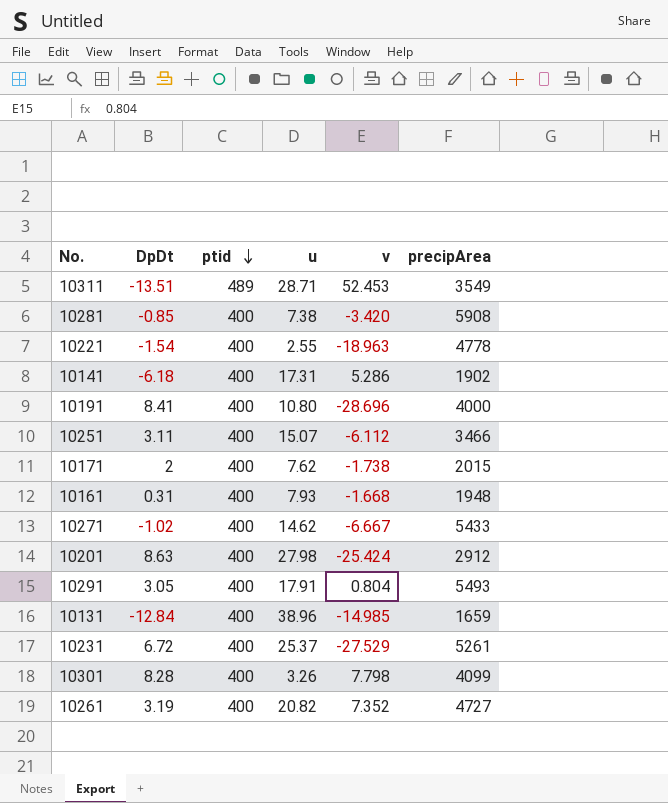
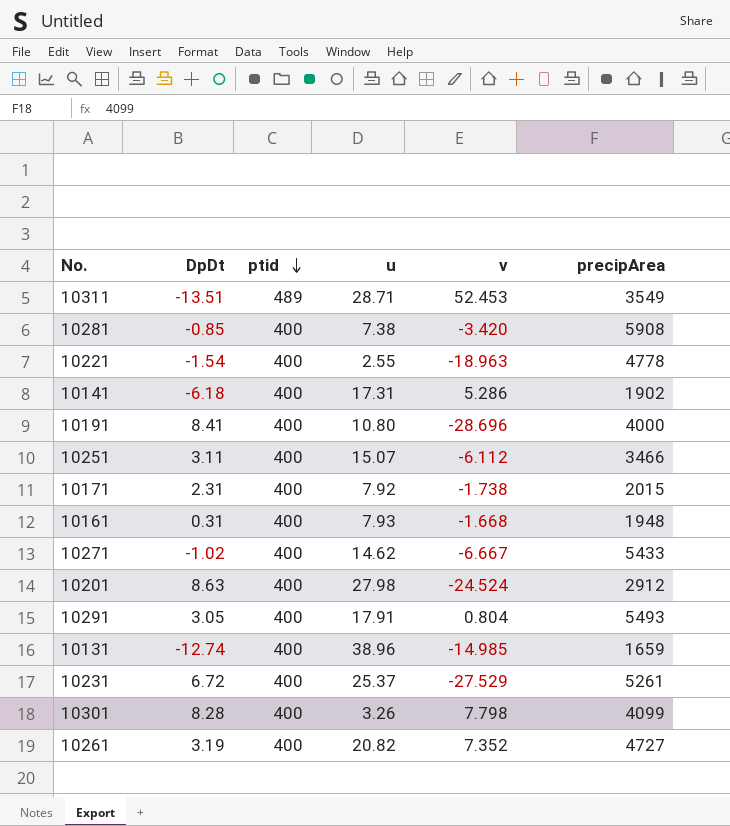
10171 | DpDt: 2 -> 2.31
10171 | u: 7.62 -> 7.92
10201 | v: -25.424 -> -24.524
10131 | DpDt: -12.84 -> -12.74

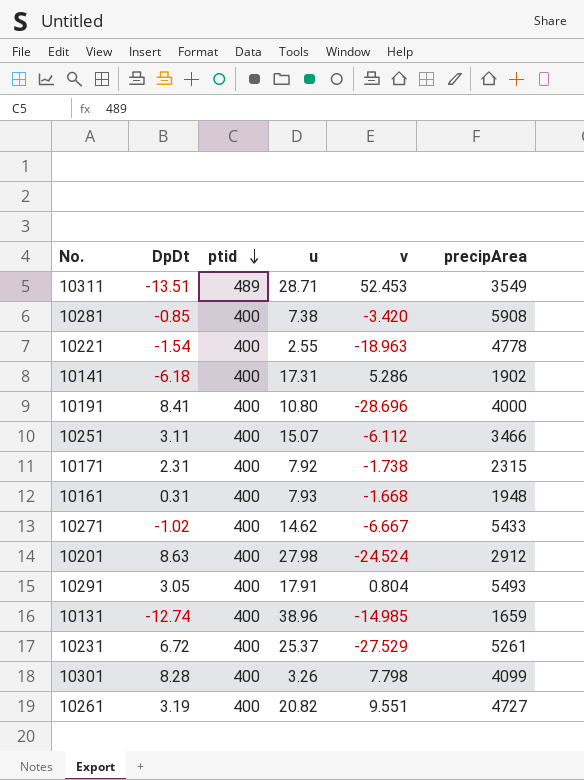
10171 | precipArea: 2015 -> 2315
10261 | v: 7.352 -> 9.551

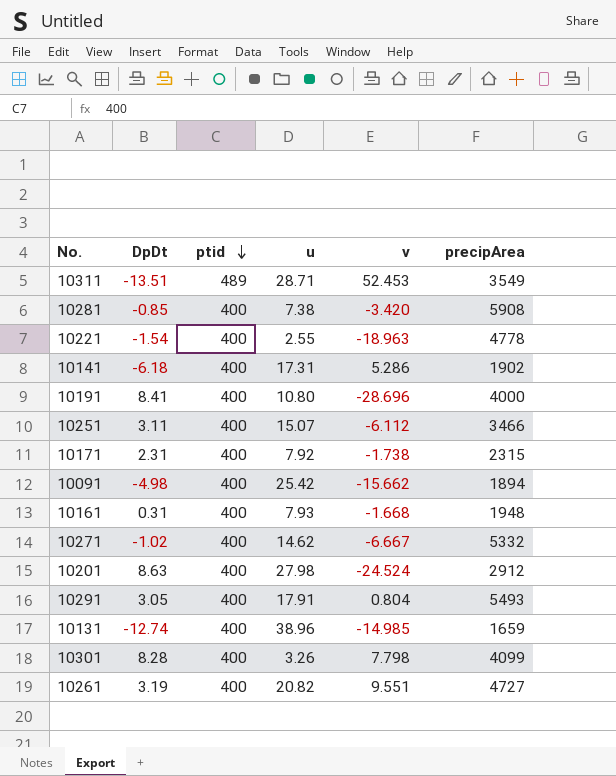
row 10231: 6.72 | 400 | 25.37 | -27.529 | 5261 -> none
row 10091: none -> -4.98 | 400 | 25.42 | -15.662 | 1894
10271 | precipArea: 5433 -> 5332

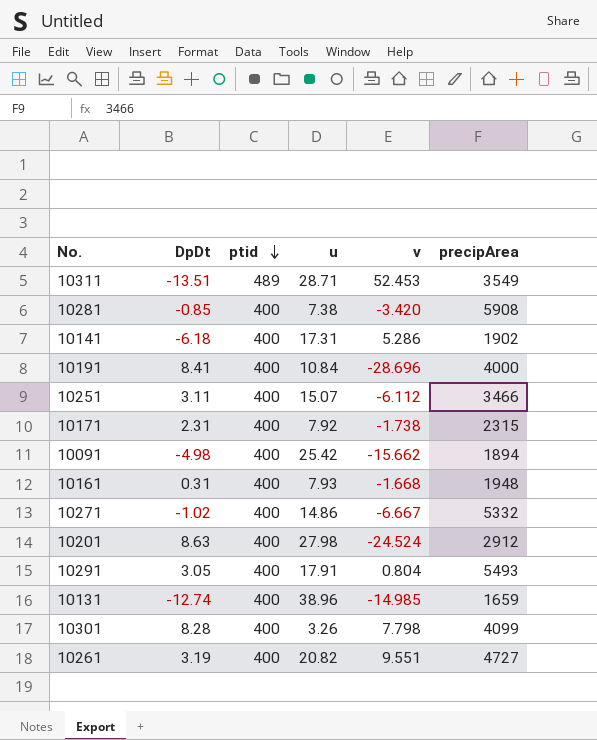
row 10221: -1.54 | 400 | 2.55 | -18.963 | 4778 -> none
10191 | u: 10.80 -> 10.84
10271 | u: 14.62 -> 14.86

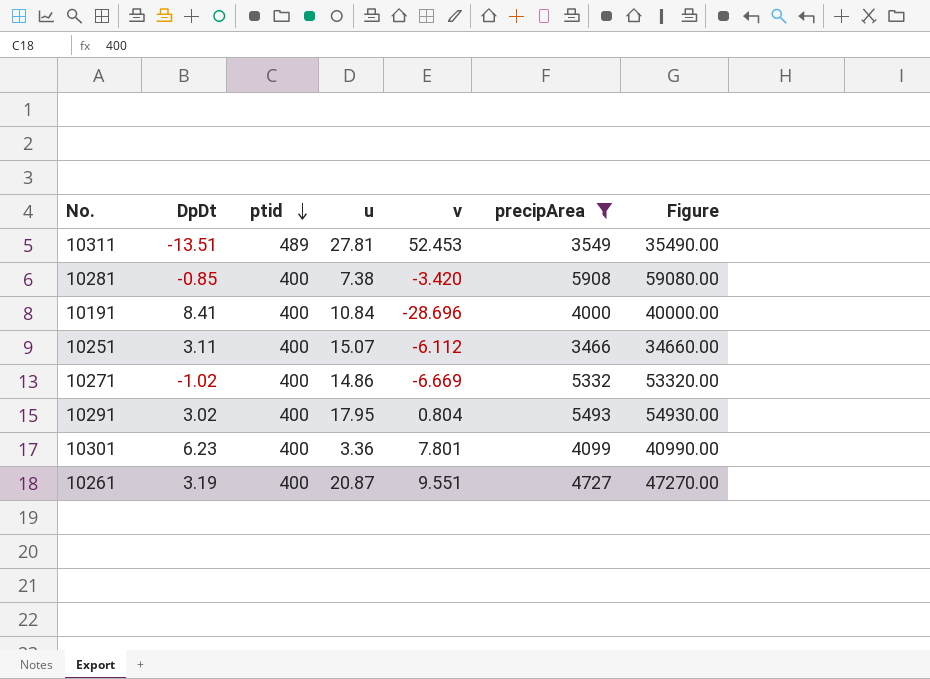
filter: none -> precipArea >= 3466
column Figure | formula: none -> [precipArea] * 10
10311 | u: 28.71 -> 27.81
10271 | v: -6.667 -> -6.669
10291 | DpDt: 3.05 -> 3.02
10291 | u: 17.91 -> 17.95
10301 | DpDt: 8.28 -> 6.23
10301 | u: 3.26 -> 3.36
10301 | v: 7.798 -> 7.801
10261 | u: 20.82 -> 20.87

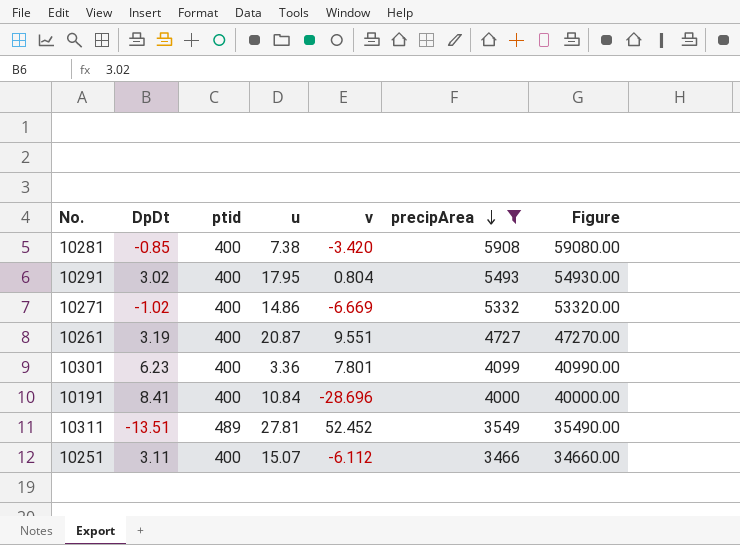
row order: ptid descending -> precipArea descending
10311 | v: 52.453 -> 52.452

